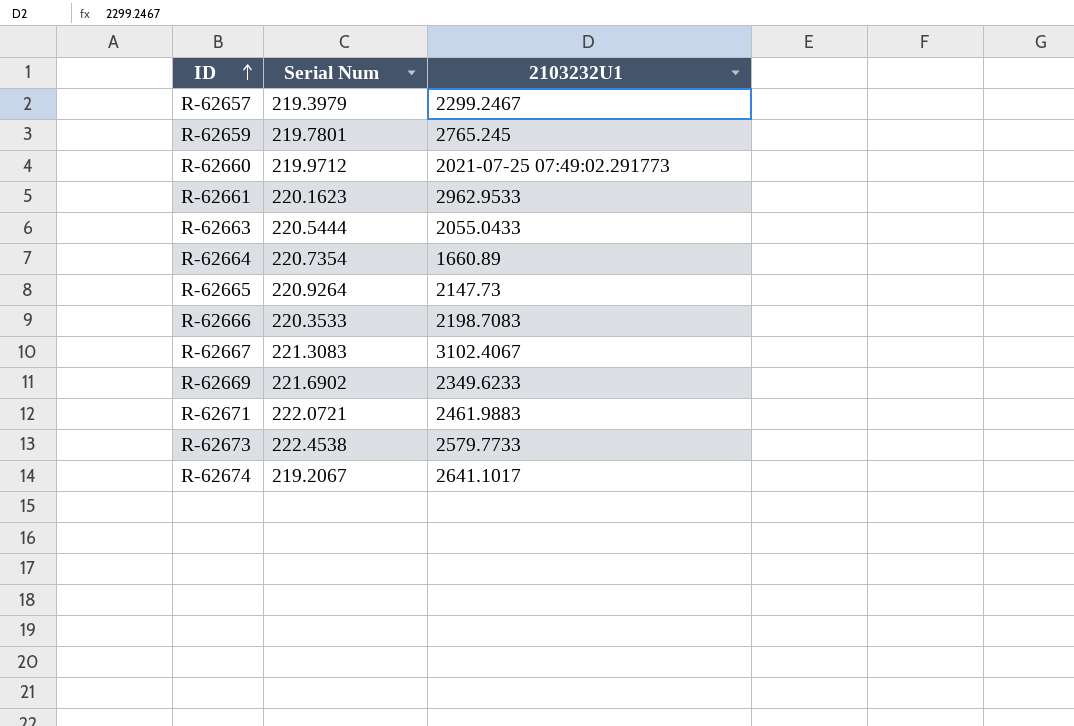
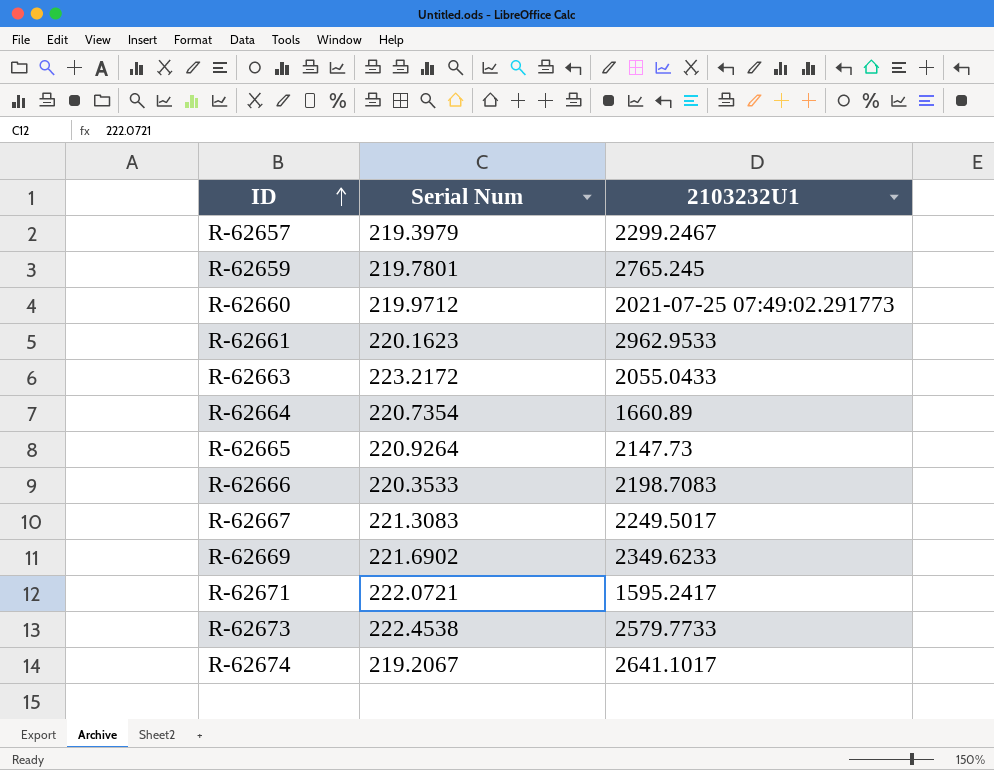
R-62663 | Serial Num: 220.5444 -> 223.2172
R-62667 | 2103232U1: 3102.4067 -> 2249.5017
R-62671 | 2103232U1: 2461.9883 -> 1595.2417

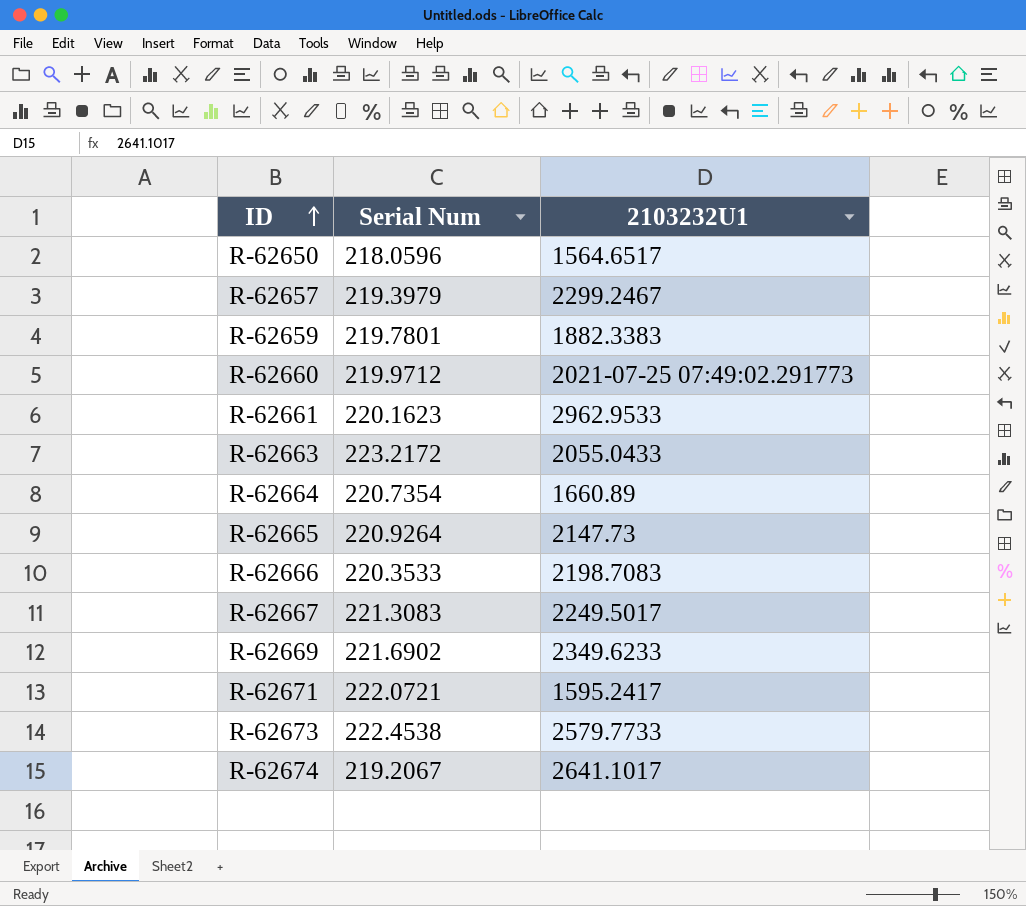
row R-62650: none -> 218.0596 | 1564.6517
R-62659 | 2103232U1: 2765.245 -> 1882.3383

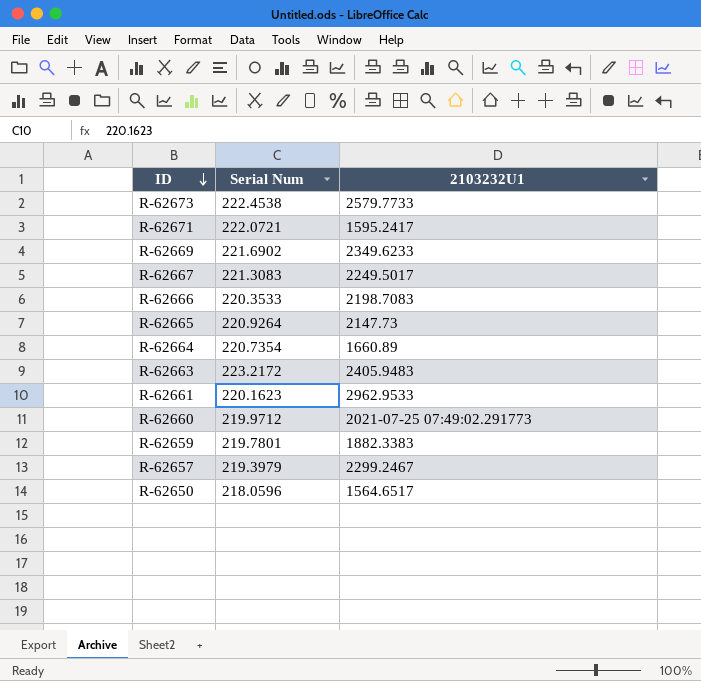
row order: ID ascending -> ID descending
row R-62674: 219.2067 | 2641.1017 -> none
R-62663 | 2103232U1: 2055.0433 -> 2405.9483

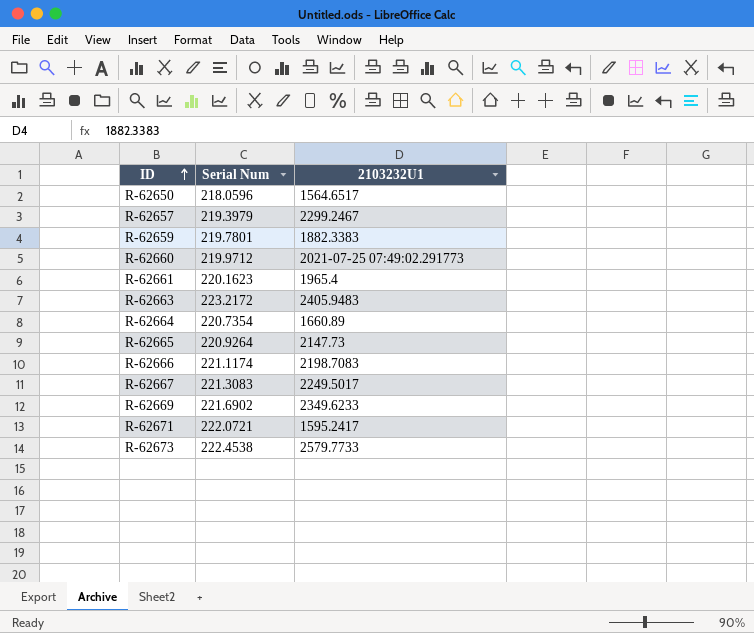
row order: ID descending -> ID ascending
R-62661 | 2103232U1: 2962.9533 -> 1965.4
R-62666 | Serial Num: 220.3533 -> 221.1174

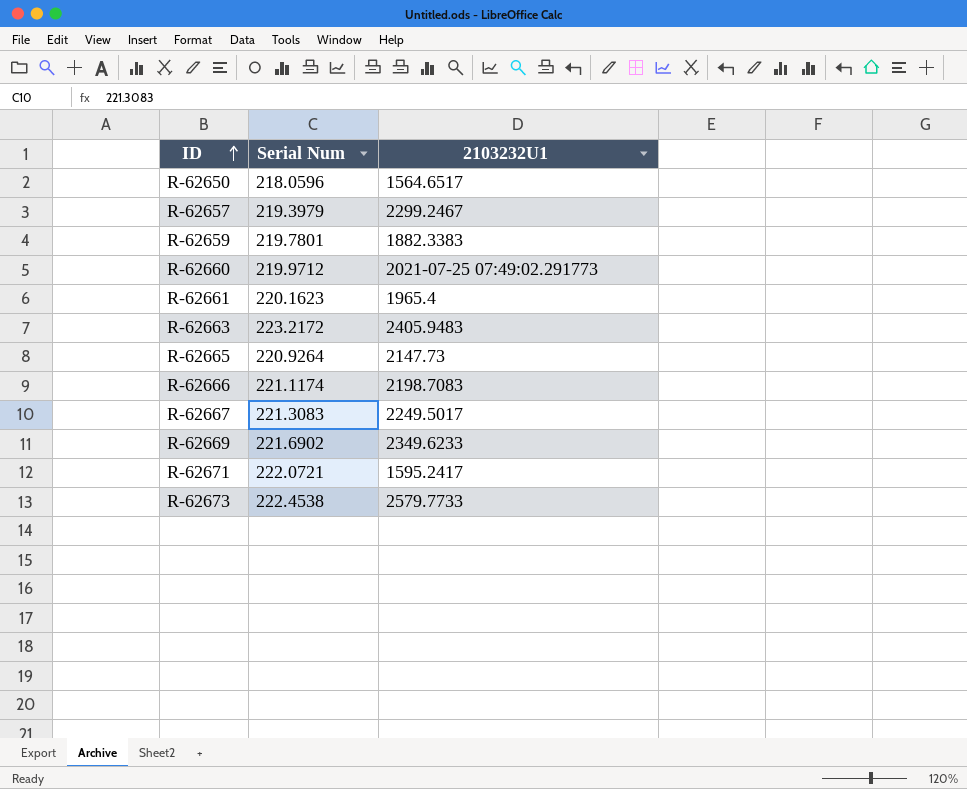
row R-62664: 220.7354 | 1660.89 -> none

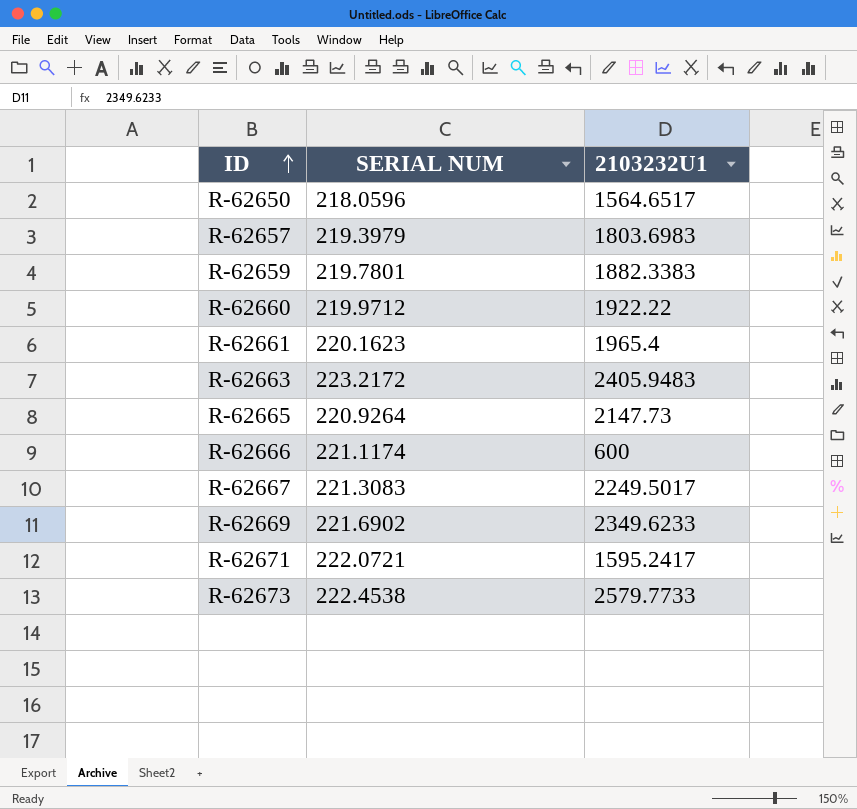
column name: Serial Num -> SERIAL NUM
R-62657 | 2103232U1: 2299.2467 -> 1803.6983
R-62660 | 2103232U1: 2021-07-25 07:49:02.291773 -> 1922.22
R-62666 | 2103232U1: 2198.7083 -> 600

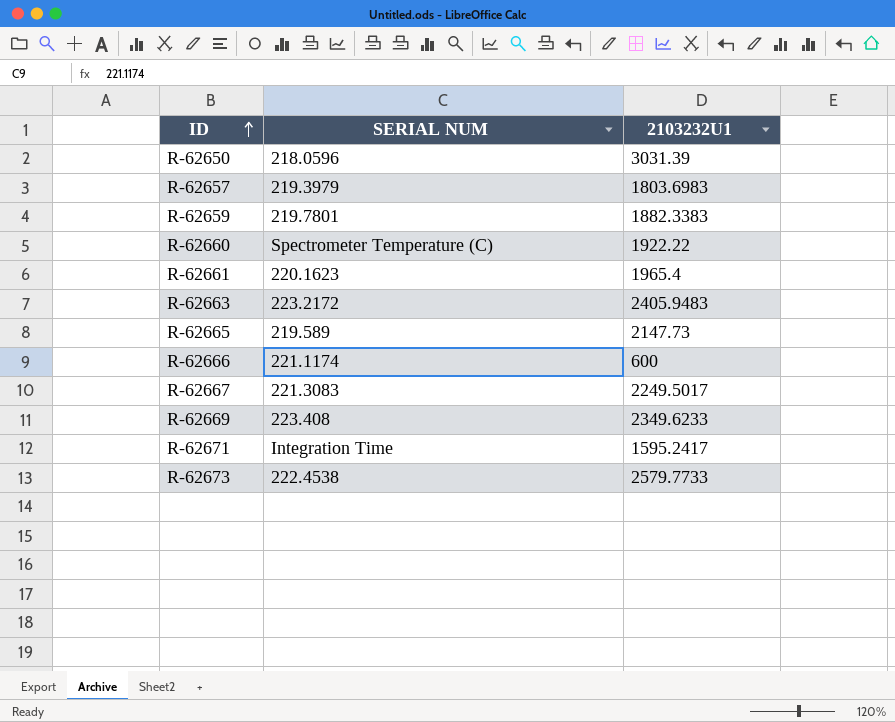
R-62650 | 2103232U1: 1564.6517 -> 3031.39
R-62660 | SERIAL NUM: 219.9712 -> Spectrometer Temperature (C)
R-62665 | SERIAL NUM: 220.9264 -> 219.589
R-62669 | SERIAL NUM: 221.6902 -> 223.408
R-62671 | SERIAL NUM: 222.0721 -> Integration Time

